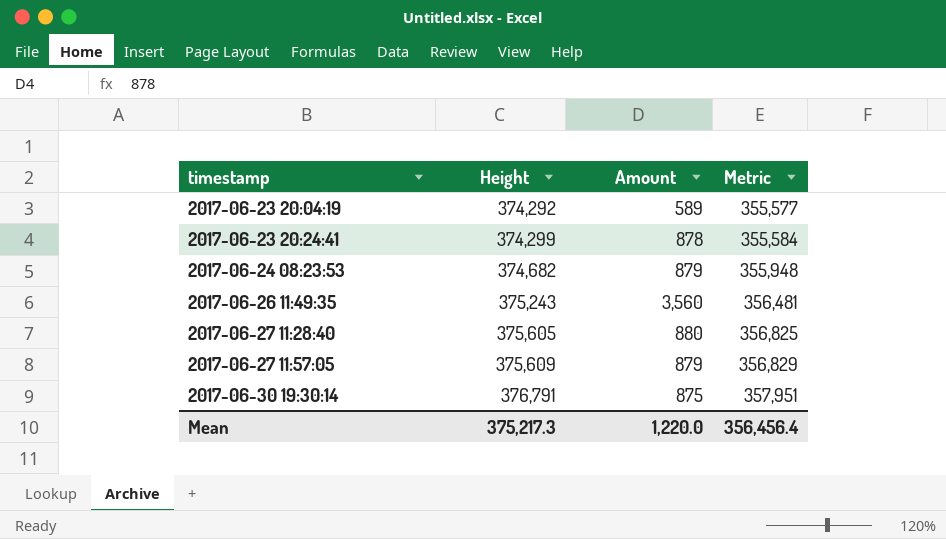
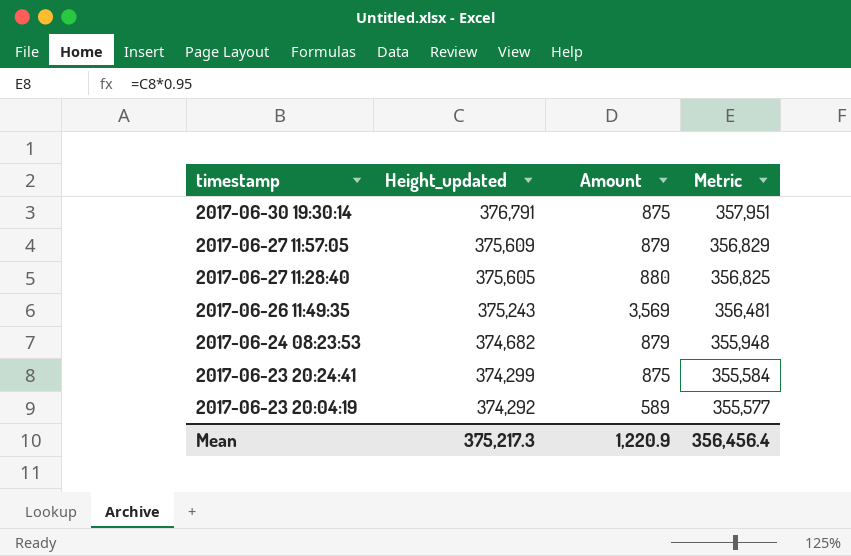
row order: timestamp ascending -> timestamp descending
column name: Height -> Height_updated
2017-06-26 11:49:35 | Amount: 3,560 -> 3,569
2017-06-23 20:24:41 | Amount: 878 -> 875
Mean | Amount: 1,220.0 -> 1,220.9

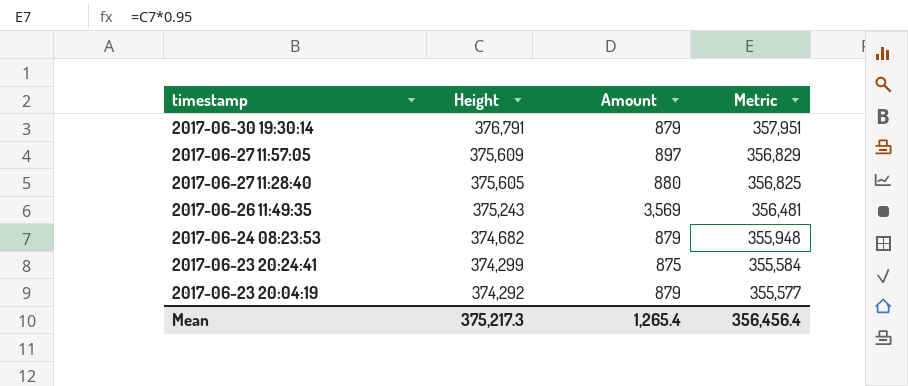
column name: Height_updated -> Height
2017-06-30 19:30:14 | Amount: 875 -> 879
2017-06-27 11:57:05 | Amount: 879 -> 897
2017-06-23 20:04:19 | Amount: 589 -> 879
Mean | Amount: 1,220.9 -> 1,265.4

